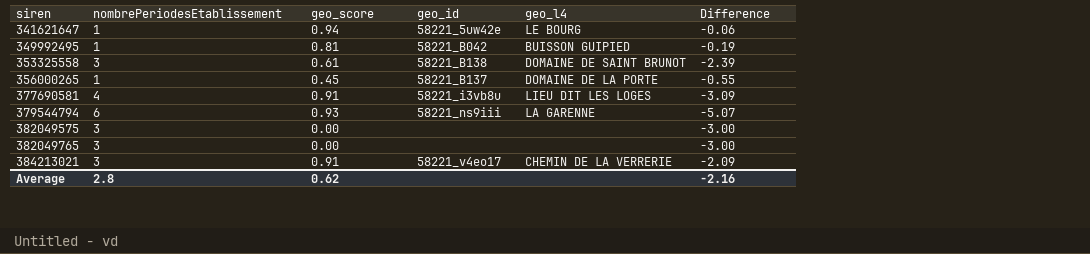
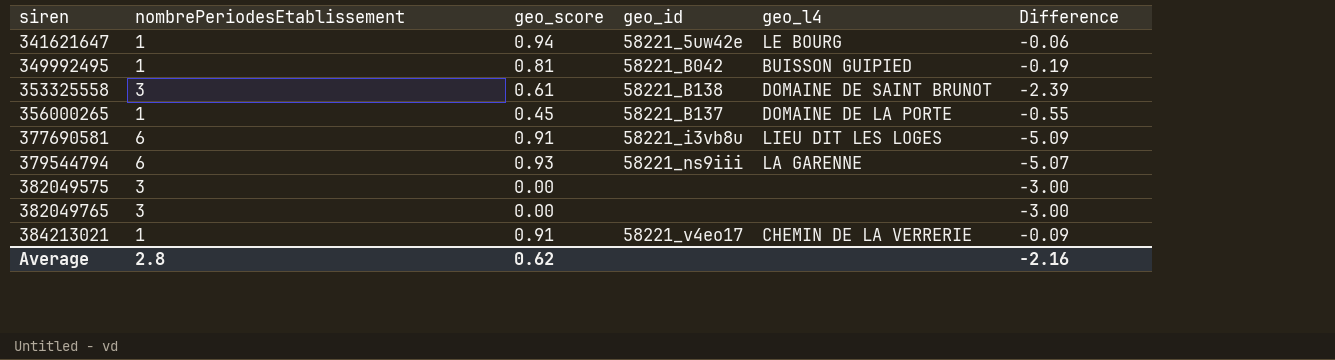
377690581 | nombrePeriodesEtablissement: 4 -> 6
377690581 | Difference: -3.09 -> -5.09
384213021 | nombrePeriodesEtablissement: 3 -> 1
384213021 | Difference: -2.09 -> -0.09

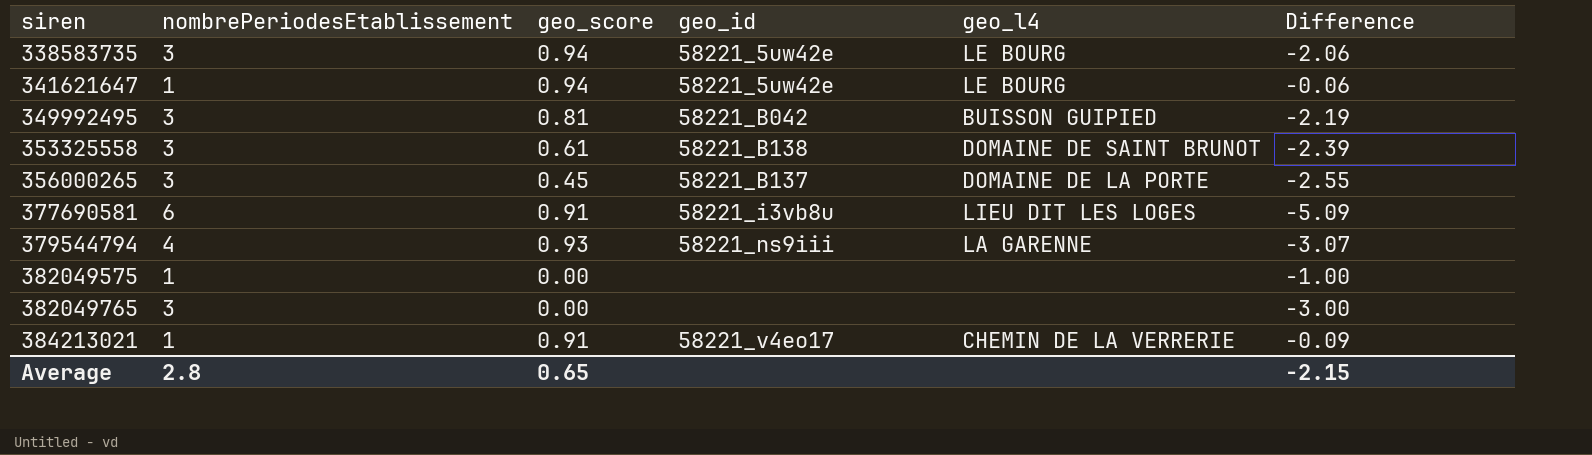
row 338583735: none -> 3 | 0.94 | 58221_5uw42e | LE BOURG | -2.06
349992495 | nombrePeriodesEtablissement: 1 -> 3
349992495 | Difference: -0.19 -> -2.19
356000265 | nombrePeriodesEtablissement: 1 -> 3
356000265 | Difference: -0.55 -> -2.55
379544794 | nombrePeriodesEtablissement: 6 -> 4
379544794 | Difference: -5.07 -> -3.07
382049575 | nombrePeriodesEtablissement: 3 -> 1
382049575 | Difference: -3.00 -> -1.00
Average | geo_score: 0.62 -> 0.65
Average | Difference: -2.16 -> -2.15

